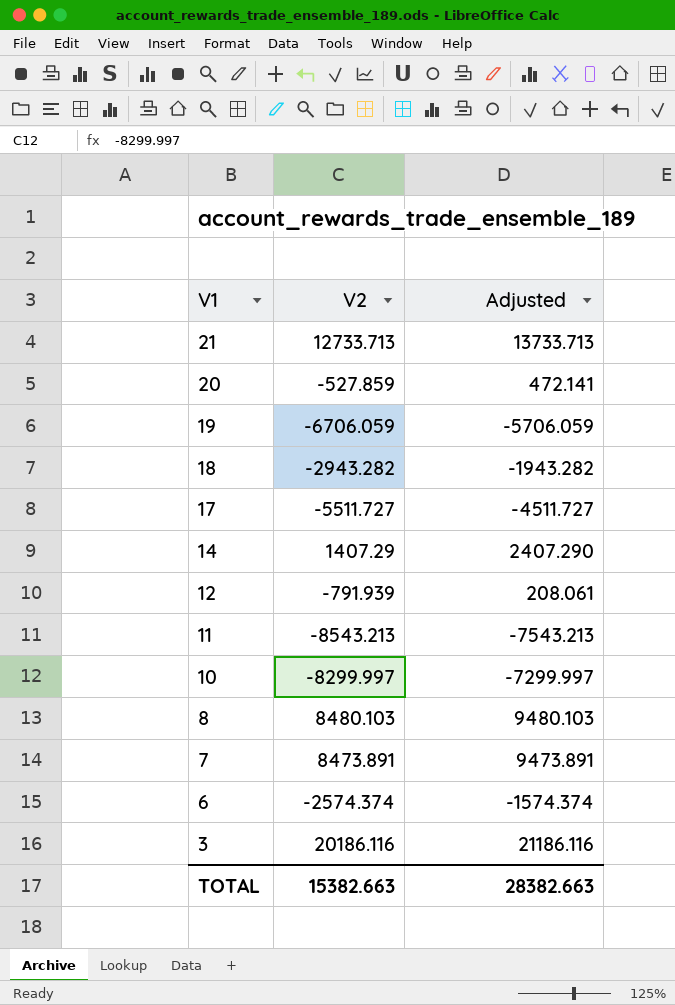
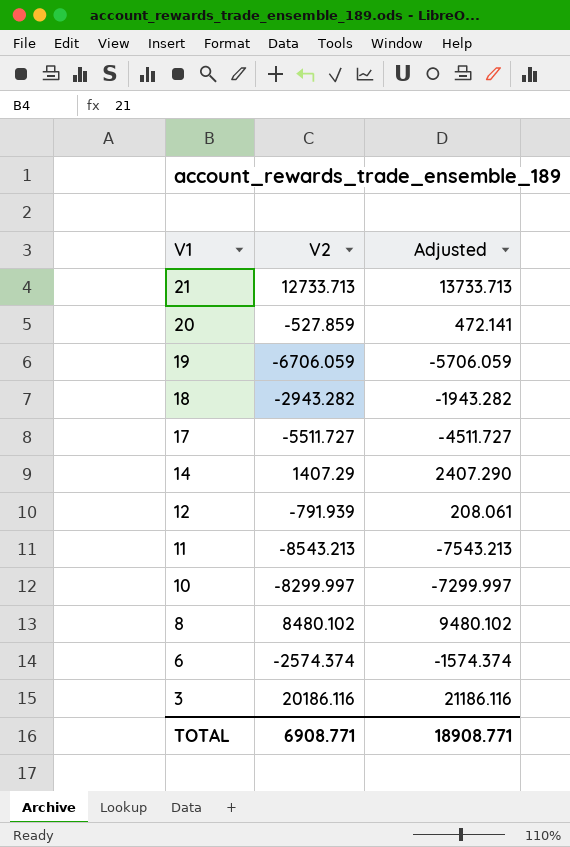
row 7: 8473.891 | 9473.891 -> none
8 | V2: 8480.103 -> 8480.102
8 | Adjusted: 9480.103 -> 9480.102
TOTAL | V2: 15382.663 -> 6908.771
TOTAL | Adjusted: 28382.663 -> 18908.771

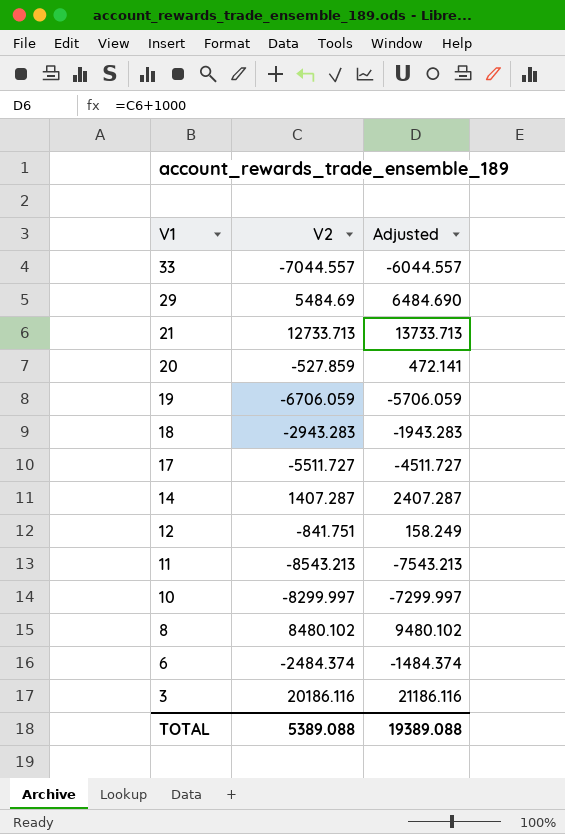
row 33: none -> -7044.557 | -6044.557
row 29: none -> 5484.69 | 6484.690
18 | V2: -2943.282 -> -2943.283
18 | Adjusted: -1943.282 -> -1943.283
14 | V2: 1407.29 -> 1407.287
14 | Adjusted: 2407.290 -> 2407.287
12 | V2: -791.939 -> -841.751
12 | Adjusted: 208.061 -> 158.249
6 | V2: -2574.374 -> -2484.374
6 | Adjusted: -1574.374 -> -1484.374
TOTAL | V2: 6908.771 -> 5389.088
TOTAL | Adjusted: 18908.771 -> 19389.088

